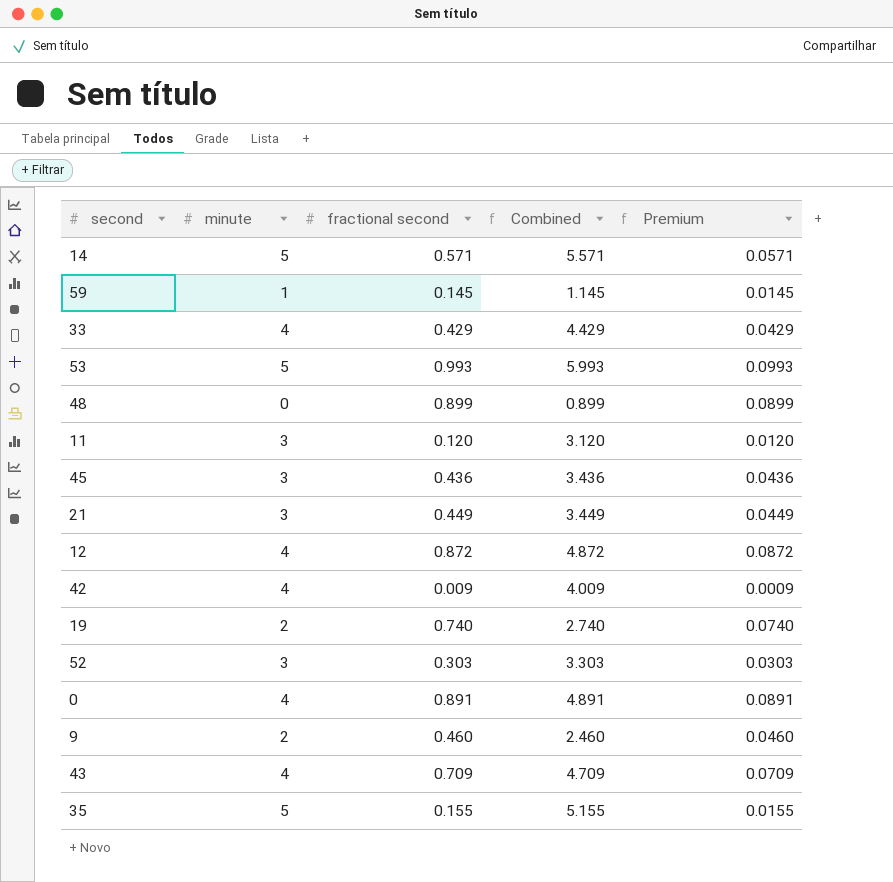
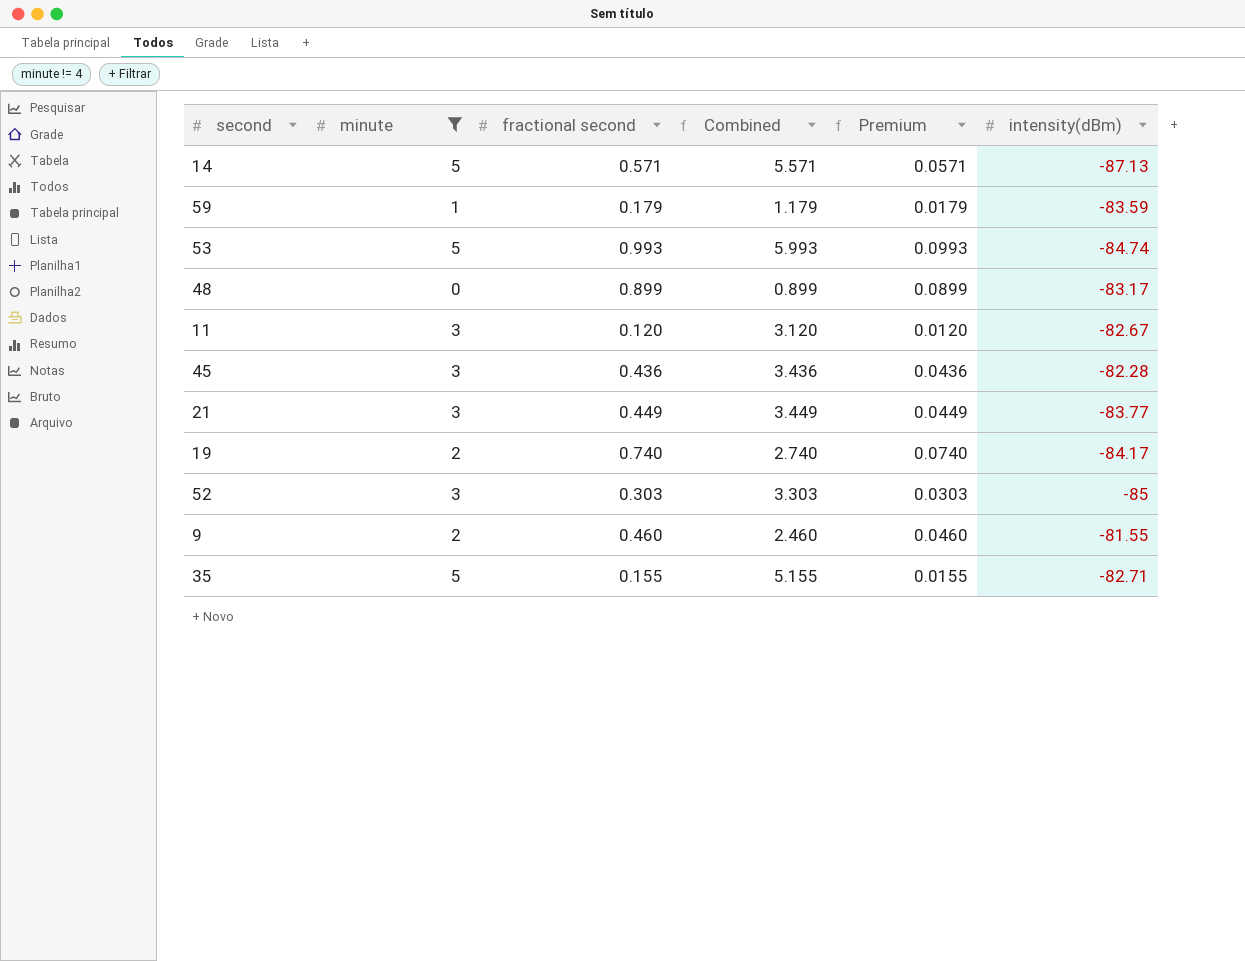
filter: none -> minute != 4
column intensity(dBm) | position: none -> 6
59 | fractional second: 0.145 -> 0.179
59 | Combined: 1.145 -> 1.179
59 | Premium: 0.0145 -> 0.0179

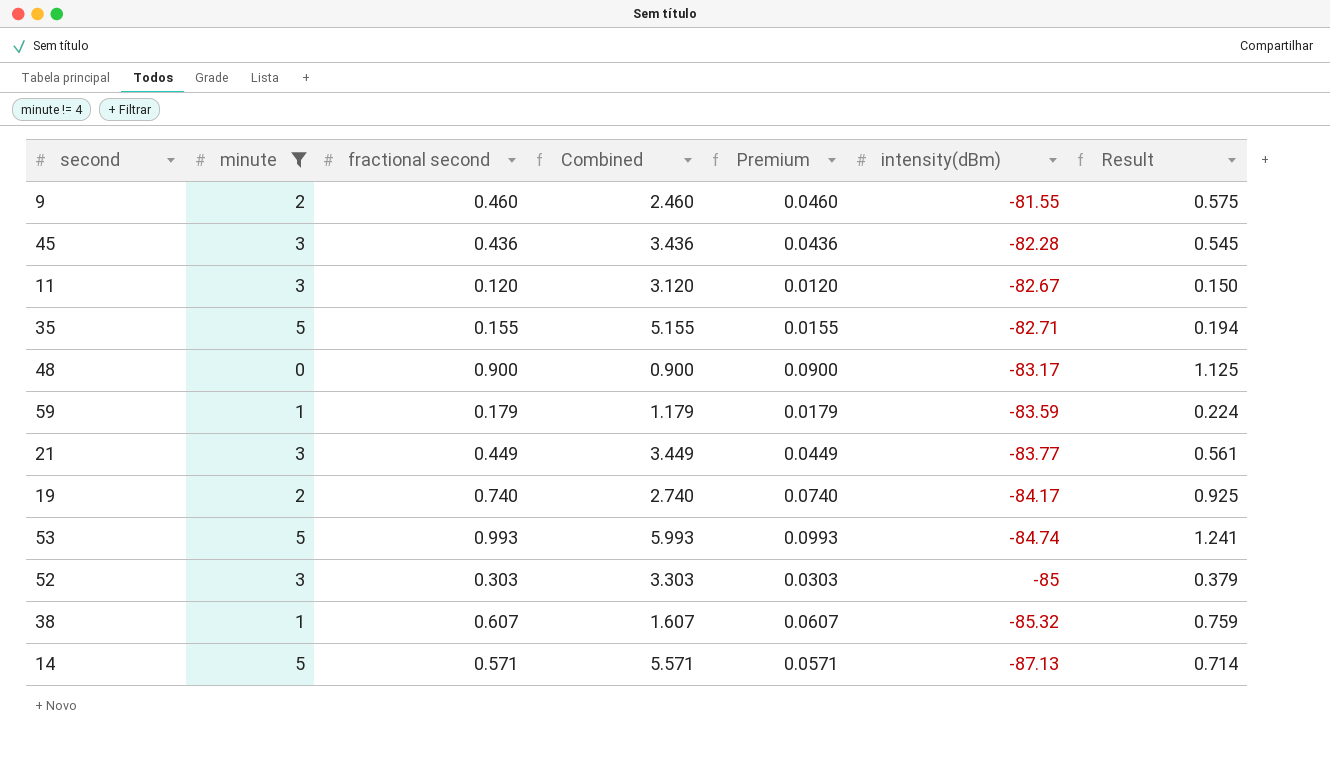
row order: none -> intensity(dBm) descending
column Result | formula: none -> [fractional second] * 1.25
48 | fractional second: 0.899 -> 0.900
48 | Combined: 0.899 -> 0.900
48 | Premium: 0.0899 -> 0.0900
row 38: none -> 1 | 0.607 | 1.607 | 0.0607 | -85.32 | 0.759

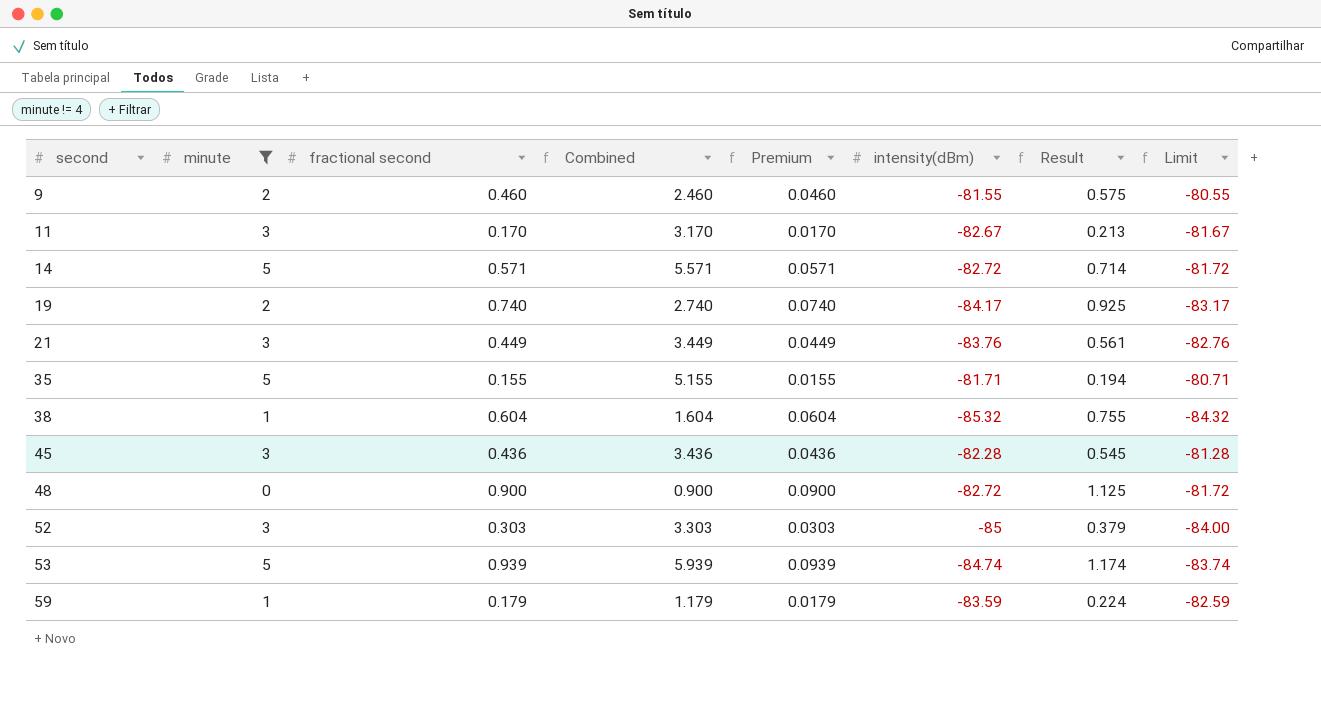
row order: intensity(dBm) descending -> second ascending
column Limit | formula: none -> [intensity(dBm)] + 1
11 | fractional second: 0.120 -> 0.170
11 | Combined: 3.120 -> 3.170
11 | Premium: 0.0120 -> 0.0170
11 | Result: 0.150 -> 0.213
14 | intensity(dBm): -87.13 -> -82.72
21 | intensity(dBm): -83.77 -> -83.76
35 | intensity(dBm): -82.71 -> -81.71
38 | fractional second: 0.607 -> 0.604
38 | Combined: 1.607 -> 1.604
38 | Premium: 0.0607 -> 0.0604
38 | Result: 0.759 -> 0.755
48 | intensity(dBm): -83.17 -> -82.72
53 | fractional second: 0.993 -> 0.939
53 | Combined: 5.993 -> 5.939
53 | Premium: 0.0993 -> 0.0939
53 | Result: 1.241 -> 1.174

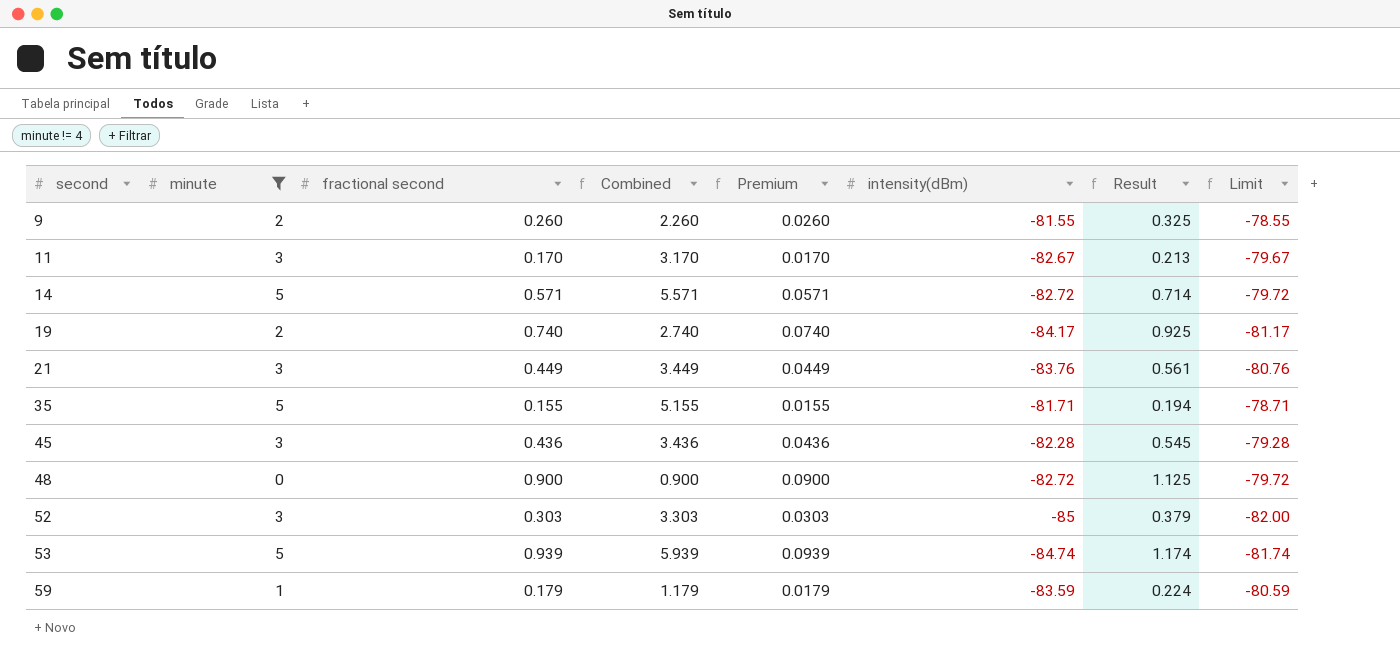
column Limit | formula: [intensity(dBm)] + 1 -> [intensity(dBm)] + 3
row 38: 1 | 0.604 | 1.604 | 0.0604 | -85.32 | 0.755 | -84.32 -> none
9 | fractional second: 0.460 -> 0.260
9 | Combined: 2.460 -> 2.260
9 | Premium: 0.0460 -> 0.0260
9 | Result: 0.575 -> 0.325

